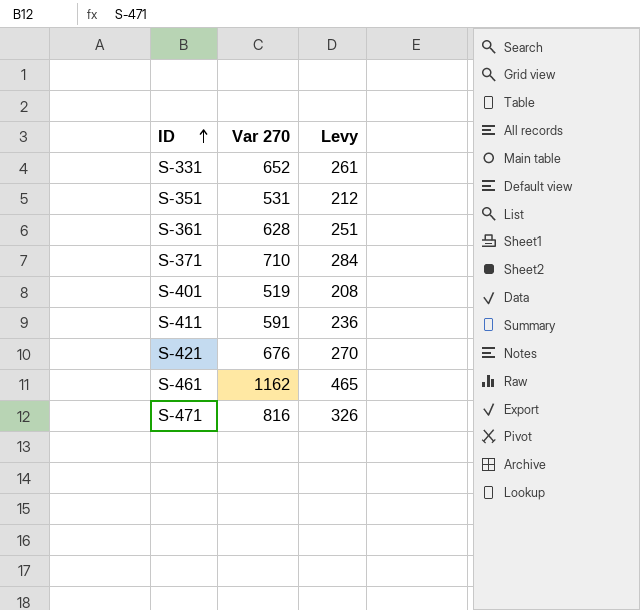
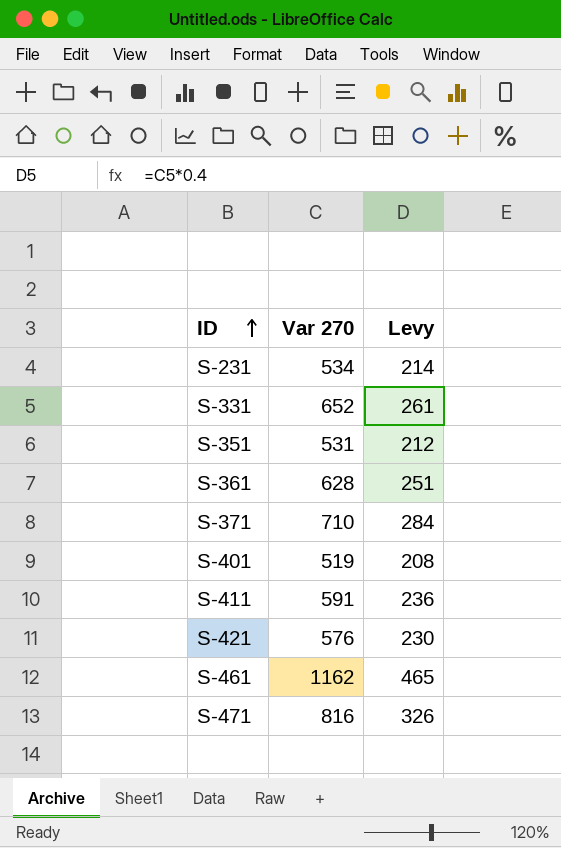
row S-231: none -> 534 | 214
S-421 | Var 270: 676 -> 576
S-421 | Levy: 270 -> 230

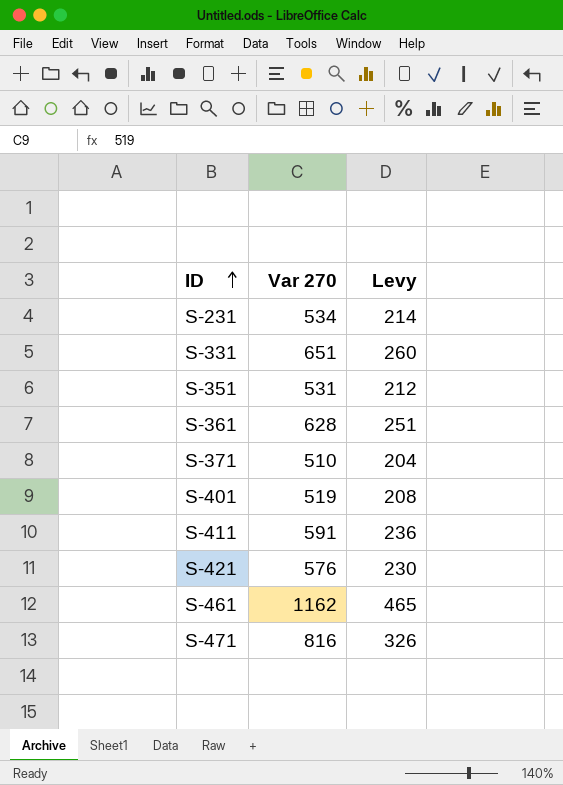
S-331 | Var 270: 652 -> 651
S-331 | Levy: 261 -> 260
S-371 | Var 270: 710 -> 510
S-371 | Levy: 284 -> 204

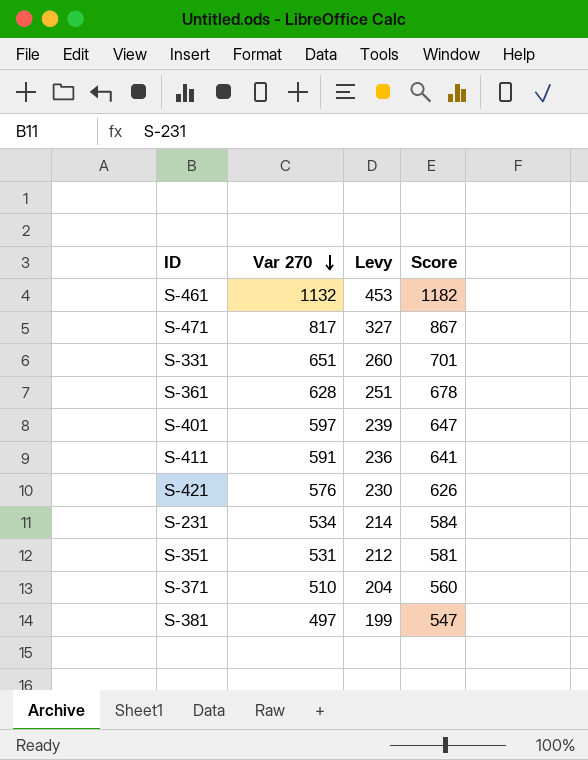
row order: ID ascending -> Var 270 descending
column Score | formula: none -> [Var 270] + 50
S-461 | Var 270: 1162 -> 1132
S-461 | Levy: 465 -> 453
S-471 | Var 270: 816 -> 817
S-471 | Levy: 326 -> 327
S-401 | Var 270: 519 -> 597
S-401 | Levy: 208 -> 239
row S-381: none -> 497 | 199 | 547

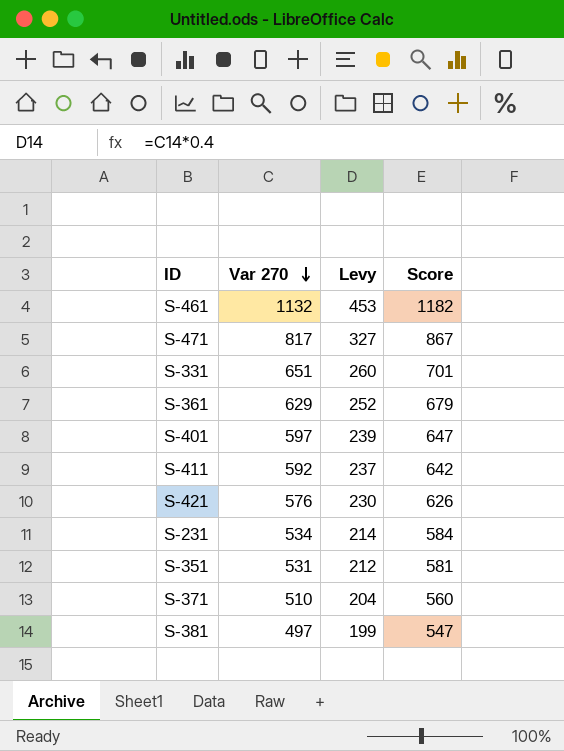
S-361 | Var 270: 628 -> 629
S-361 | Levy: 251 -> 252
S-361 | Score: 678 -> 679
S-411 | Var 270: 591 -> 592
S-411 | Levy: 236 -> 237
S-411 | Score: 641 -> 642

